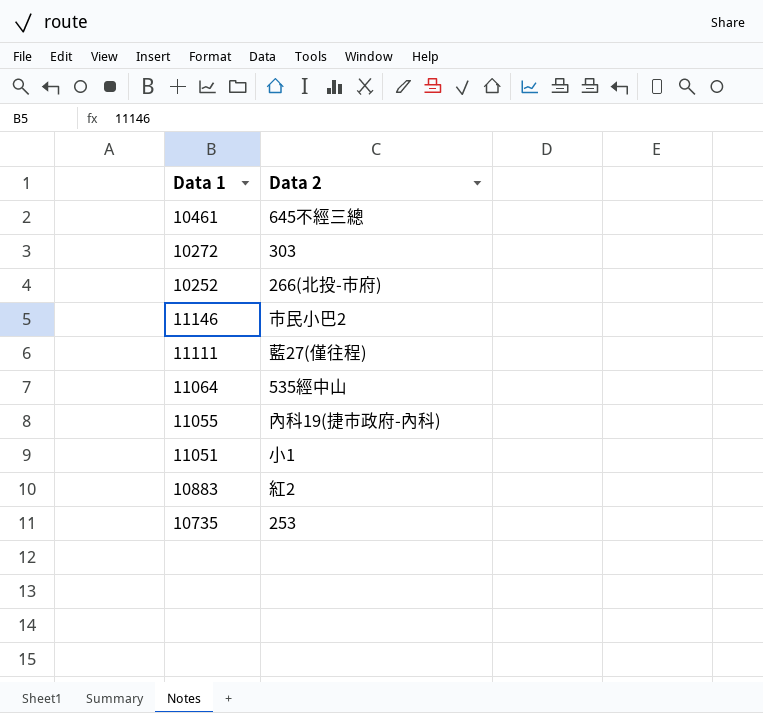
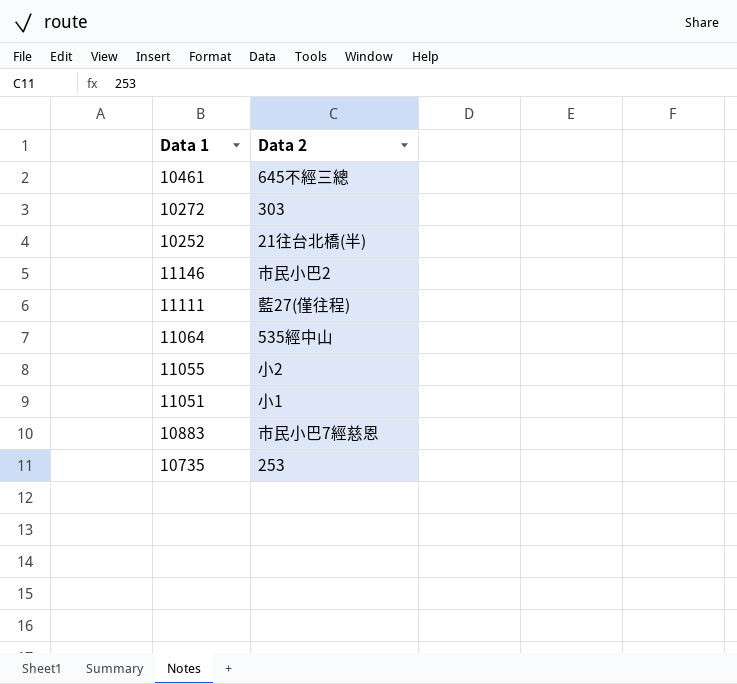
10252 | Data 2: 266(北投-市府) -> 21往台北橋(半)
11055 | Data 2: 內科19(捷市政府-內科) -> 小2
10883 | Data 2: 紅2 -> 市民小巴7經慈恩

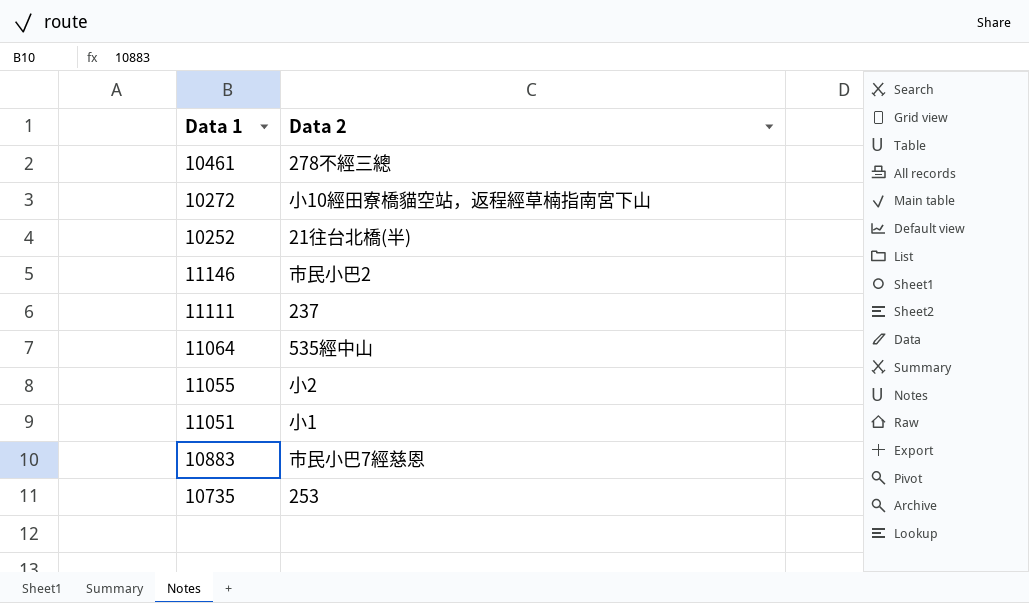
10461 | Data 2: 645不經三總 -> 278不經三總
10272 | Data 2: 303 -> 小10經田寮橋貓空站，返程經草楠指南宮下山
11111 | Data 2: 藍27(僅往程) -> 237

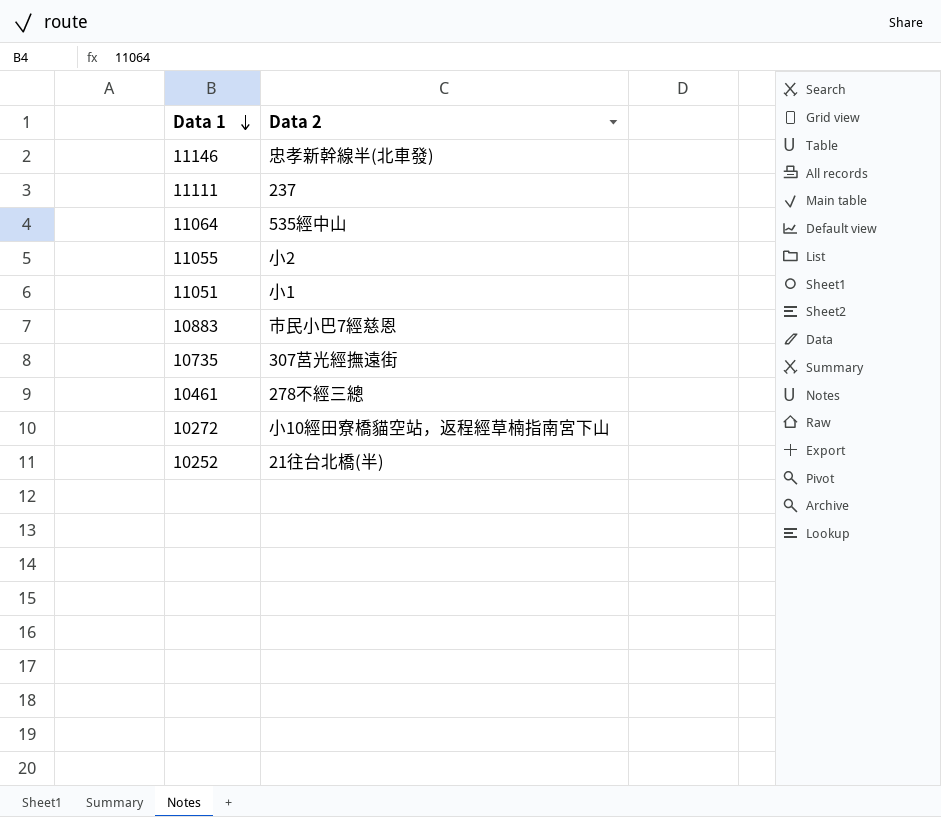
row order: none -> Data 1 descending
11146 | Data 2: 市民小巴2 -> 忠孝新幹線半(北車發)
10735 | Data 2: 253 -> 307莒光經撫遠街

